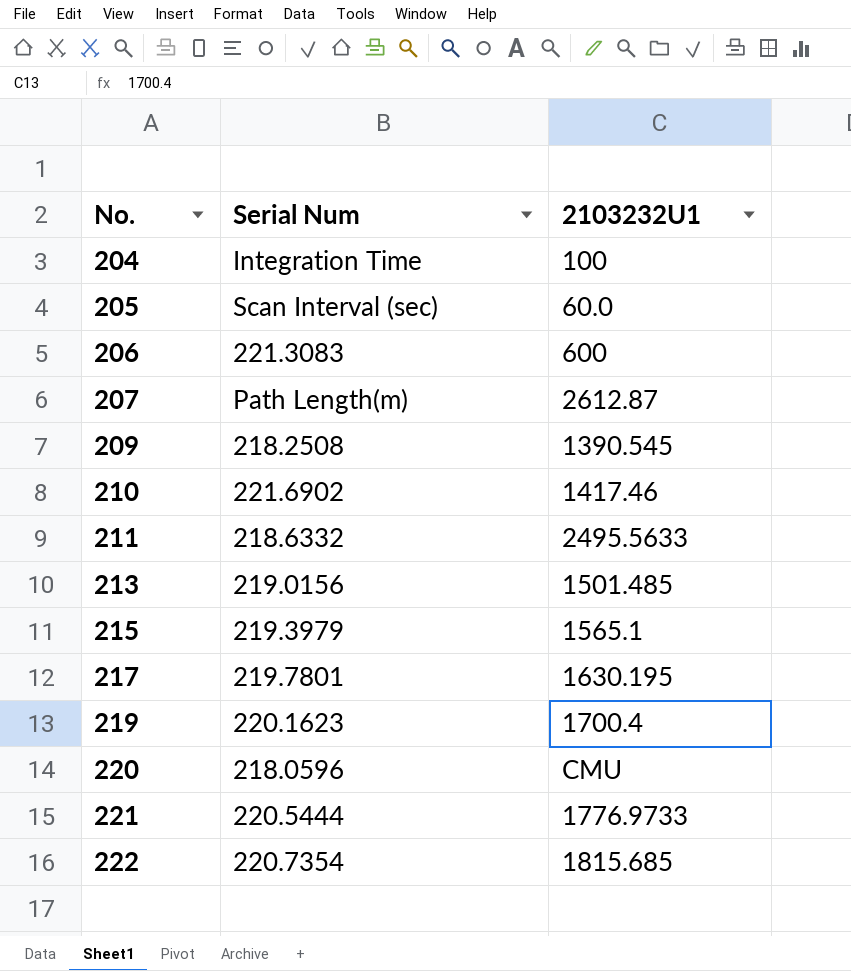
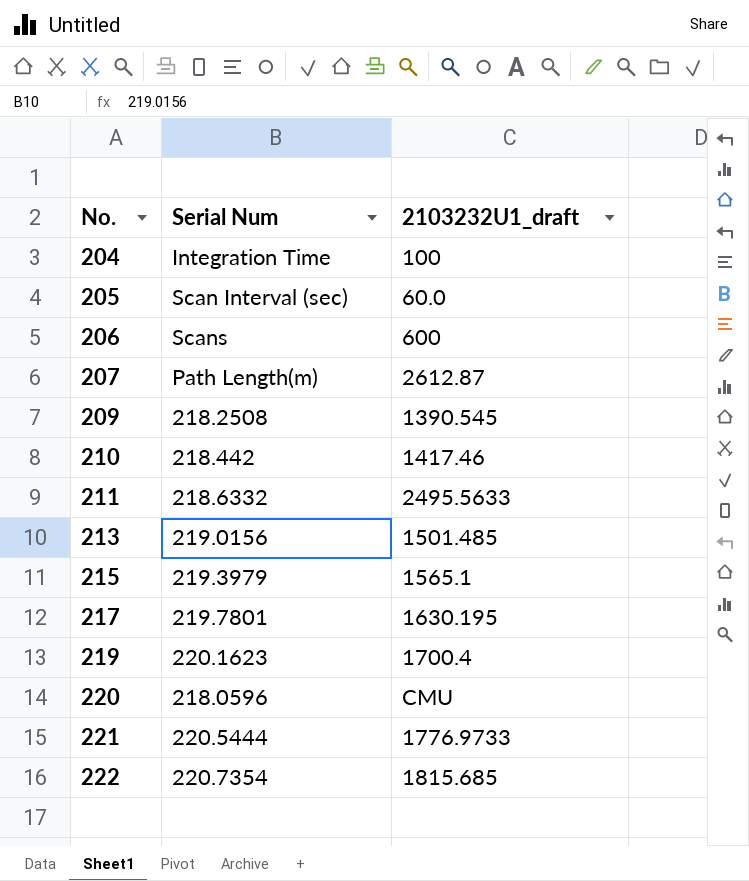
column name: 2103232U1 -> 2103232U1_draft
206 | Serial Num: 221.3083 -> Scans
210 | Serial Num: 221.6902 -> 218.442

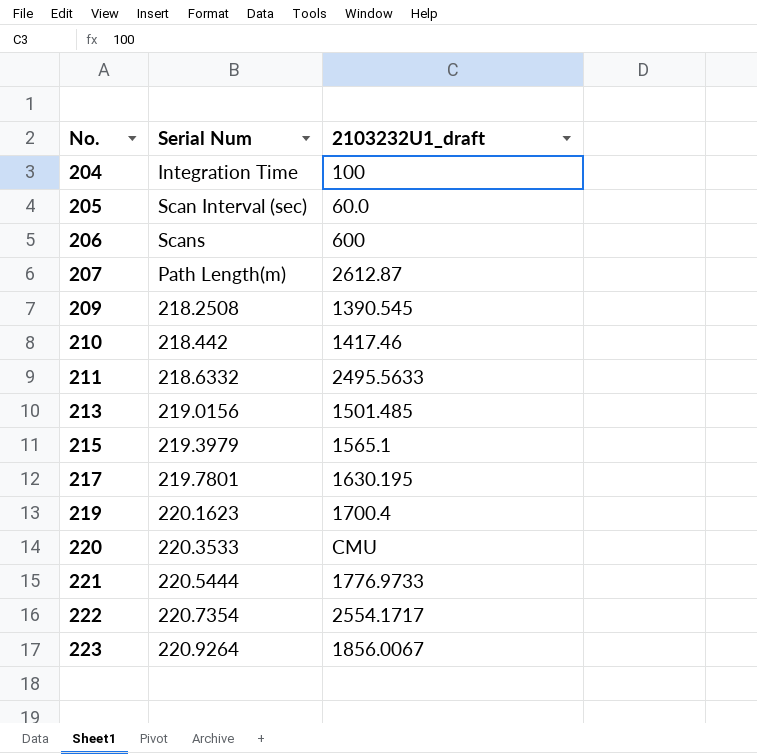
220 | Serial Num: 218.0596 -> 220.3533
222 | 2103232U1_draft: 1815.685 -> 2554.1717
row 223: none -> 220.9264 | 1856.0067

